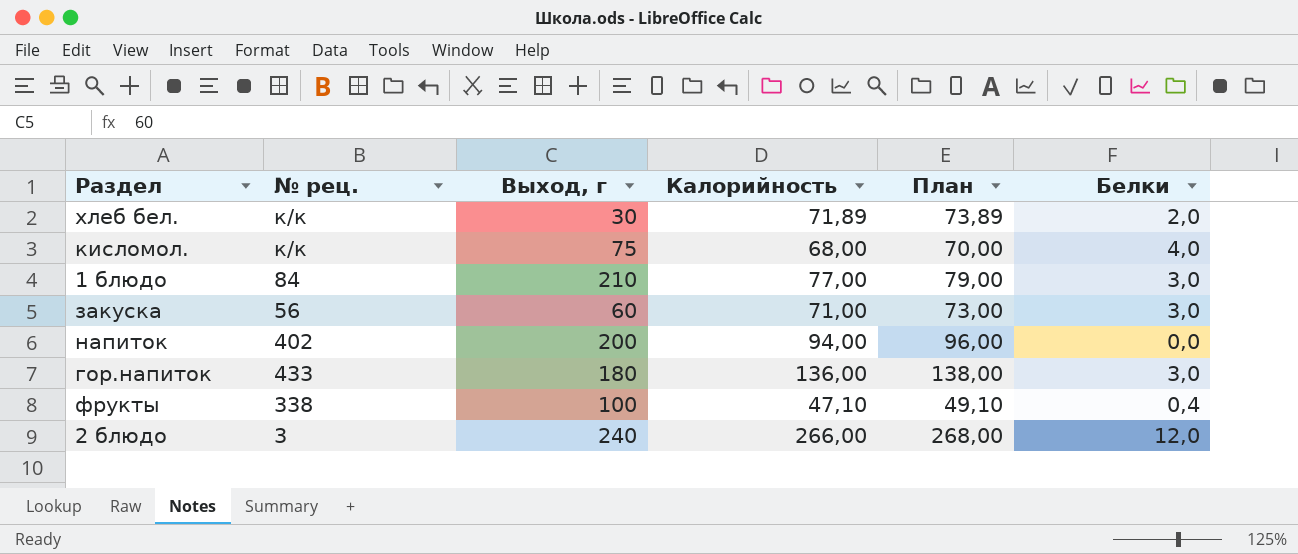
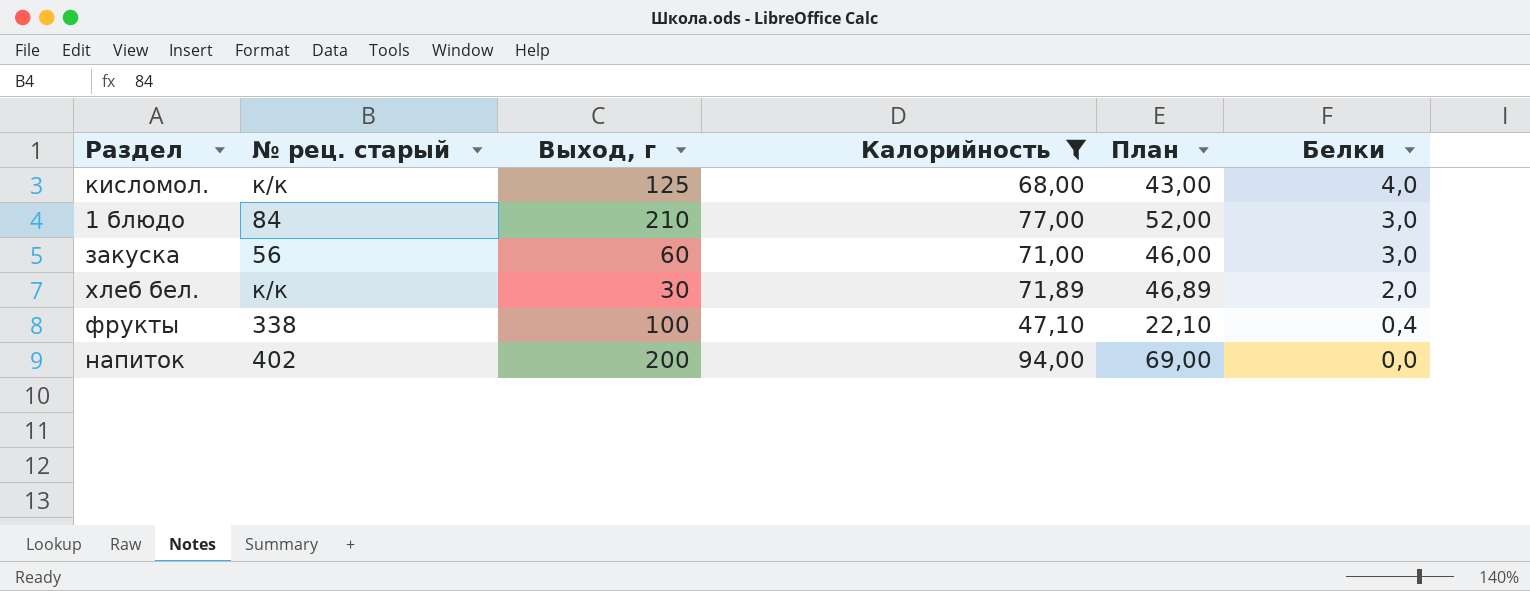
filter: none -> Калорийность <= 94,00
row order: none -> Белки descending
column name: № рец. -> № рец. старый
column План | formula: [Калорийность] + 2 -> [Калорийность] - 25
кисломол. | Выход, г: 75 -> 125

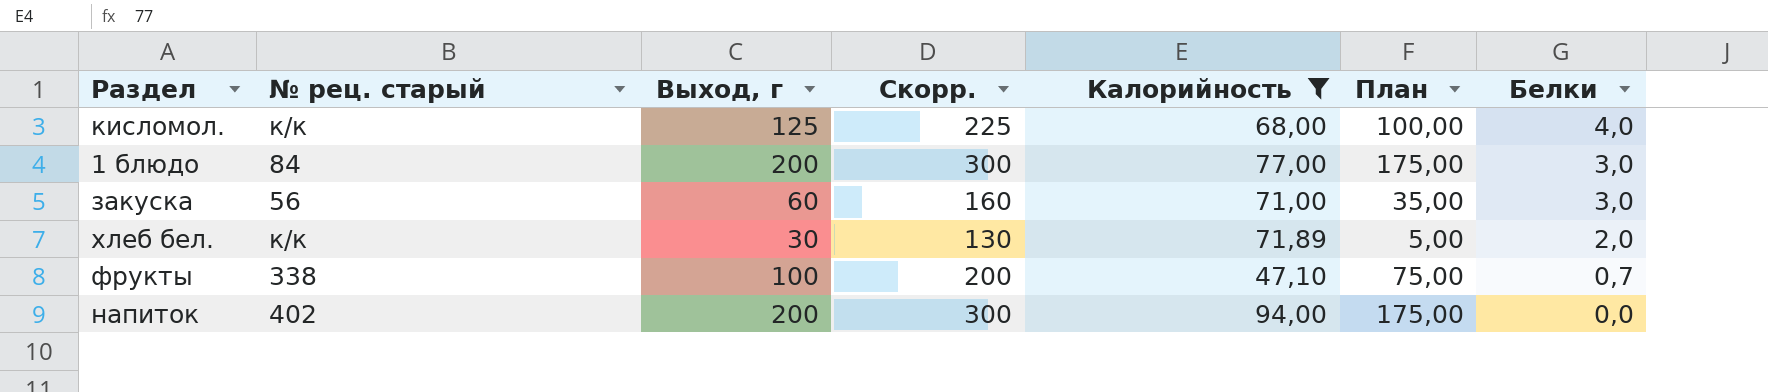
column Скорр. | formula: none -> [Выход, г] + 100
column План | formula: [Калорийность] - 25 -> [Выход, г] - 25
1 блюдо | Выход, г: 210 -> 200
фрукты | Белки: 0,4 -> 0,7

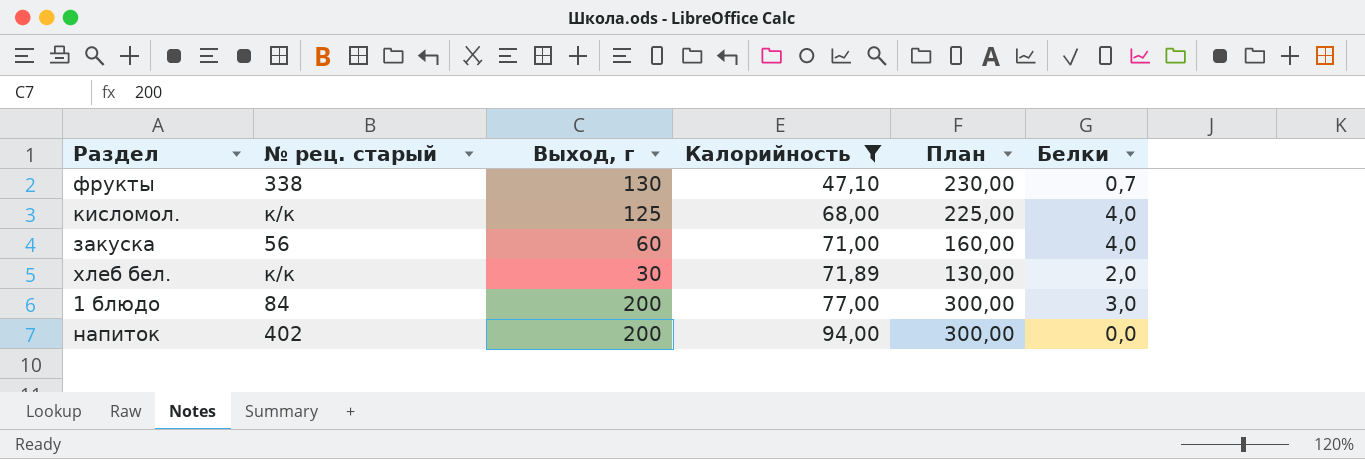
row order: Белки descending -> Калорийность ascending
column Скорр. | formula: [Выход, г] + 100 -> none
column План | formula: [Выход, г] - 25 -> [Выход, г] + 100
фрукты | Выход, г: 100 -> 130
закуска | Белки: 3,0 -> 4,0

